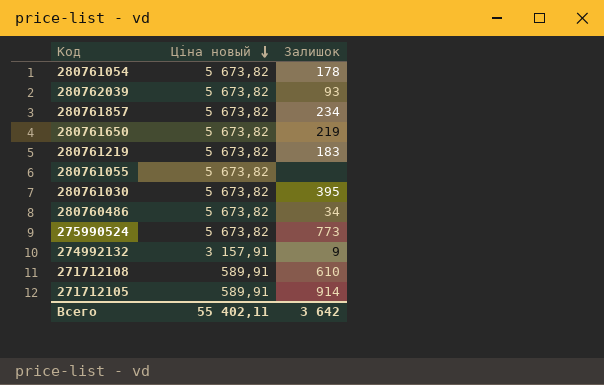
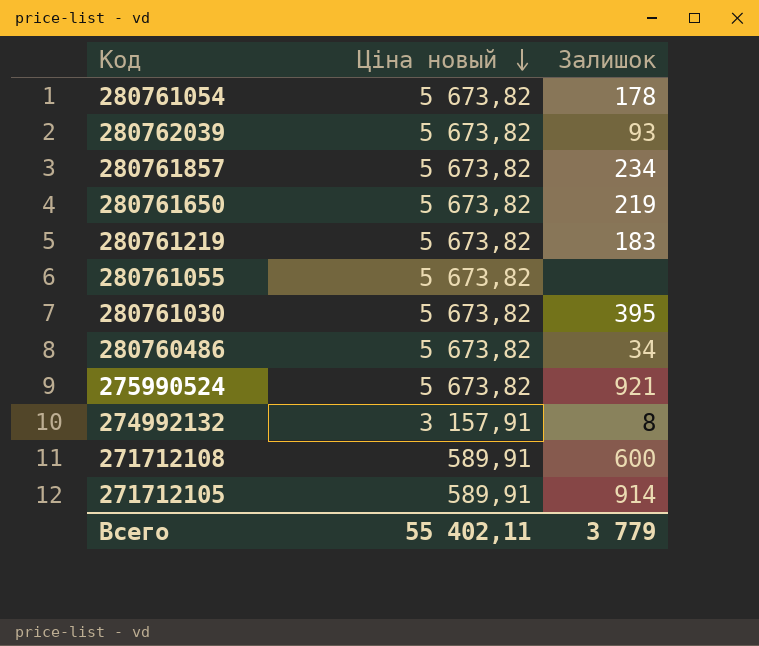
275990524 | Залишок: 773 -> 921
274992132 | Залишок: 9 -> 8
271712108 | Залишок: 610 -> 600
Всего | Залишок: 3 642 -> 3 779

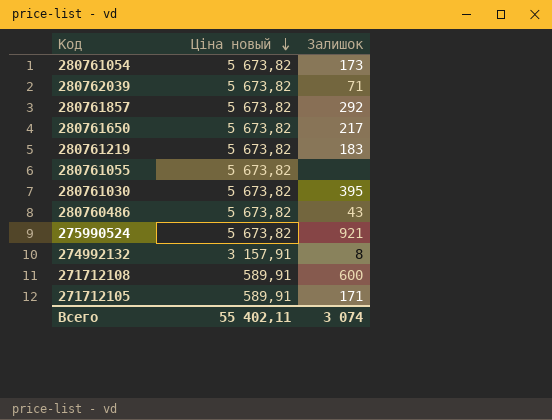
280761054 | Залишок: 178 -> 173
280762039 | Залишок: 93 -> 71
280761857 | Залишок: 234 -> 292
280761650 | Залишок: 219 -> 217
280760486 | Залишок: 34 -> 43
271712105 | Залишок: 914 -> 171
Всего | Залишок: 3 779 -> 3 074

